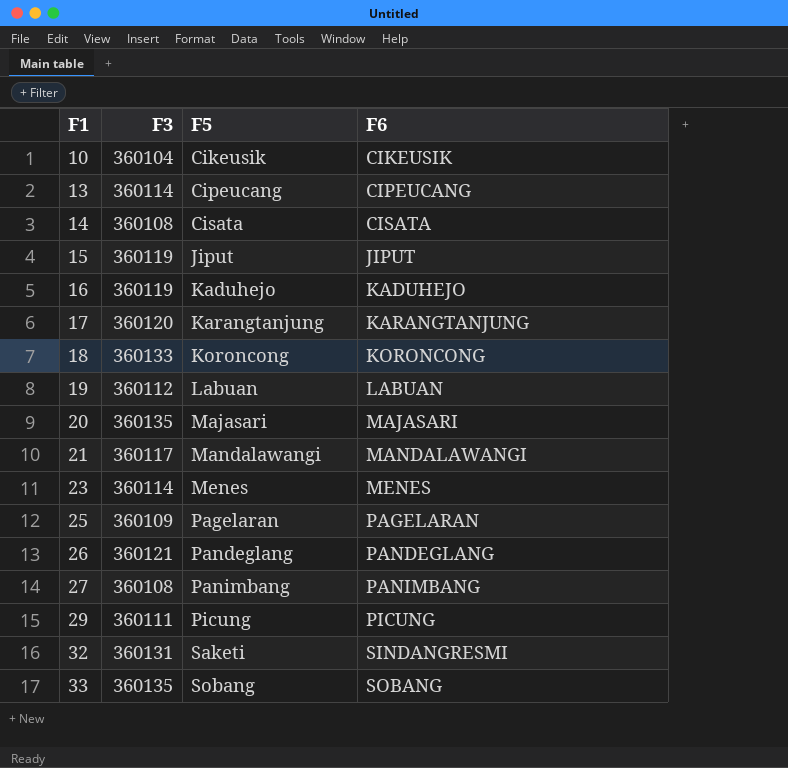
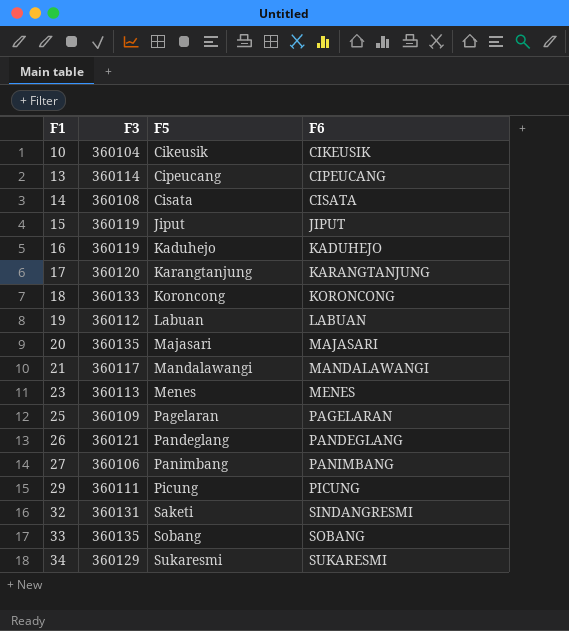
23 | F3: 360114 -> 360113
27 | F3: 360108 -> 360106
row 34: none -> 360129 | Sukaresmi | SUKARESMI

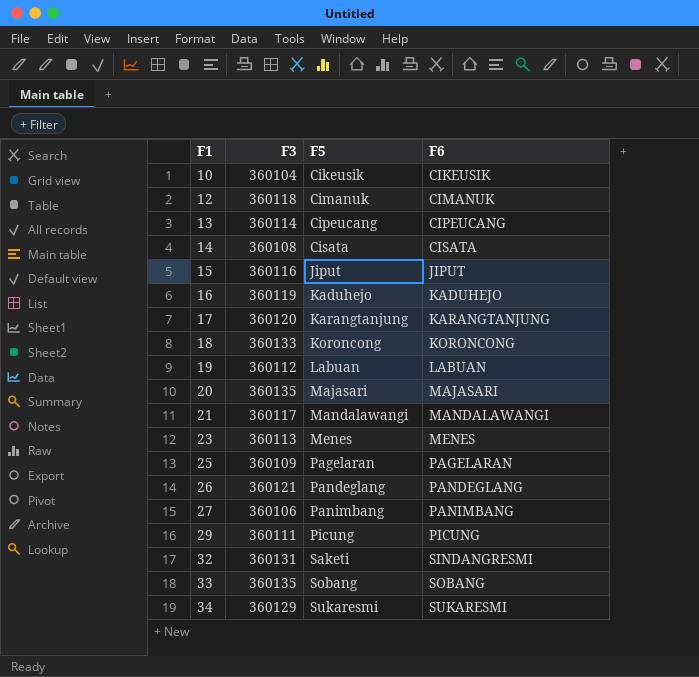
row 12: none -> 360118 | Cimanuk | CIMANUK
15 | F3: 360119 -> 360116

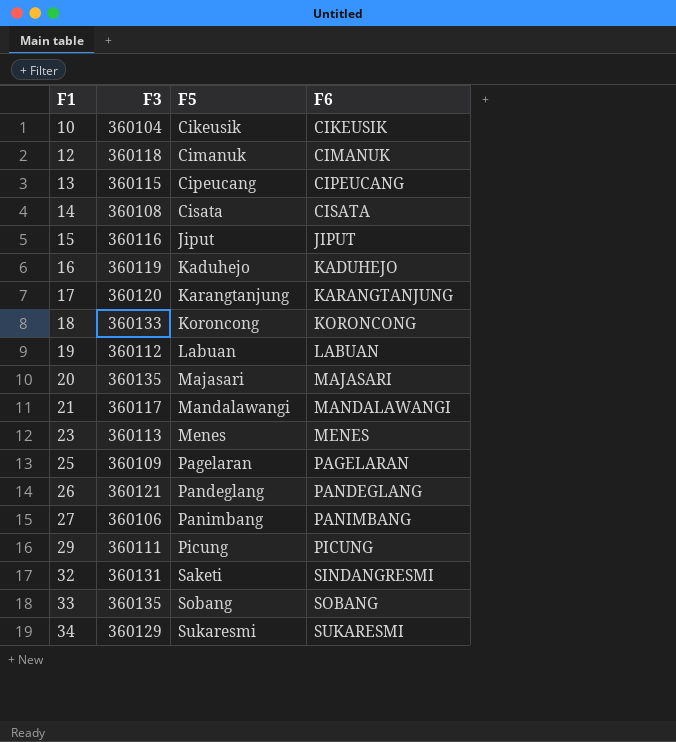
13 | F3: 360114 -> 360115

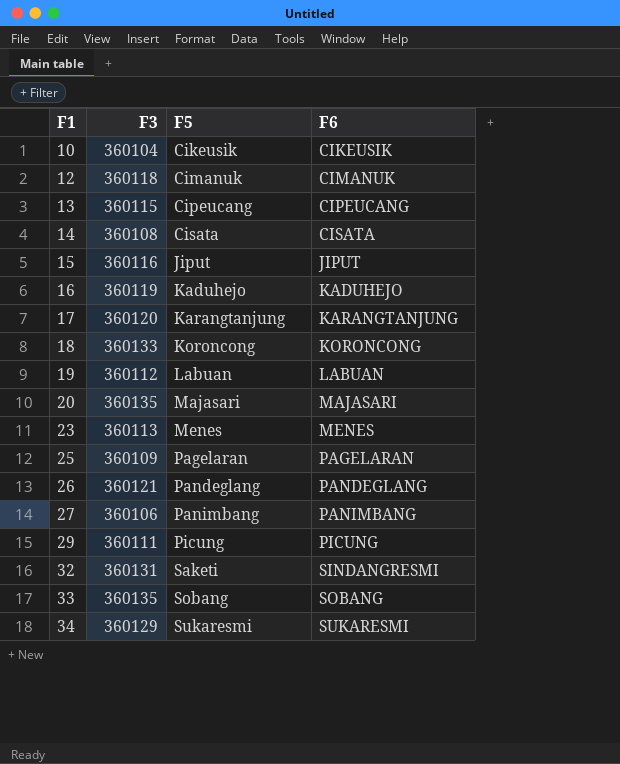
row 21: 360117 | Mandalawangi | MANDALAWANGI -> none

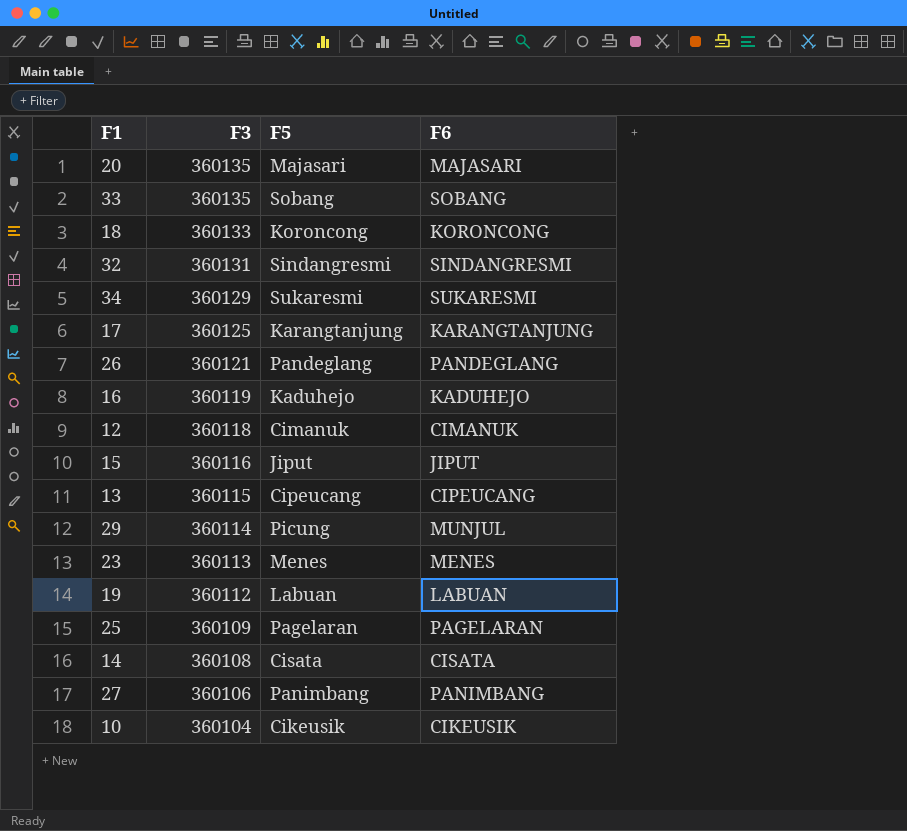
row order: F1 ascending -> F3 descending
32 | F5: Saketi -> Sindangresmi
17 | F3: 360120 -> 360125
29 | F3: 360111 -> 360114
29 | F6: PICUNG -> MUNJUL

